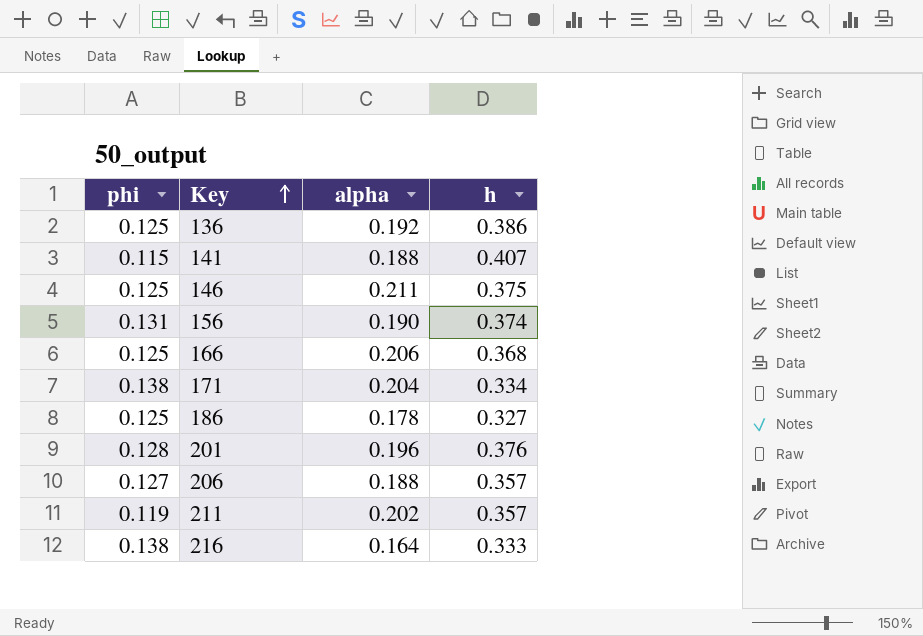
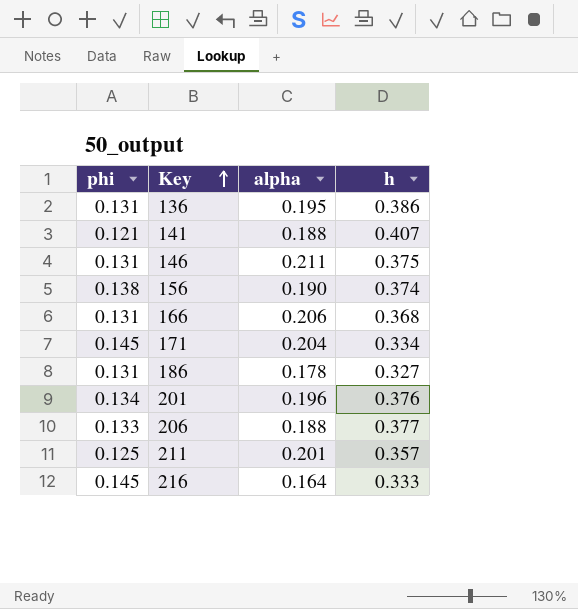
136 | phi: 0.125 -> 0.131
136 | alpha: 0.192 -> 0.195
141 | phi: 0.115 -> 0.121
146 | phi: 0.125 -> 0.131
156 | phi: 0.131 -> 0.138
166 | phi: 0.125 -> 0.131
171 | phi: 0.138 -> 0.145
186 | phi: 0.125 -> 0.131
201 | phi: 0.128 -> 0.134
206 | phi: 0.127 -> 0.133
206 | h: 0.357 -> 0.377
211 | phi: 0.119 -> 0.125
211 | alpha: 0.202 -> 0.201
216 | phi: 0.138 -> 0.145

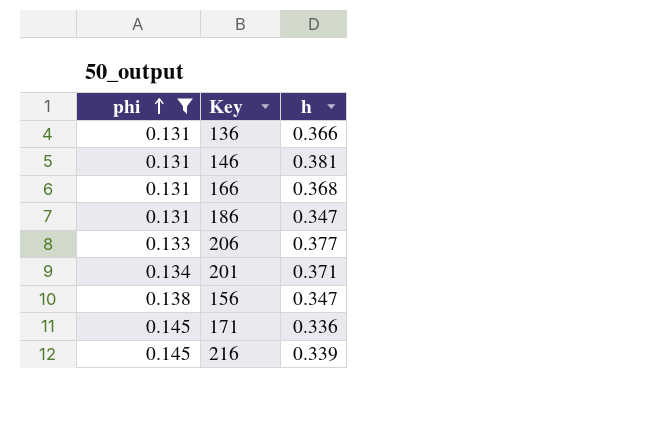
filter: none -> phi >= 0.131
row order: Key ascending -> phi ascending
column alpha | position: 3 -> none
136 | h: 0.386 -> 0.366
146 | h: 0.375 -> 0.381
186 | h: 0.327 -> 0.347
201 | h: 0.376 -> 0.371
156 | h: 0.374 -> 0.347
171 | h: 0.334 -> 0.336
216 | h: 0.333 -> 0.339

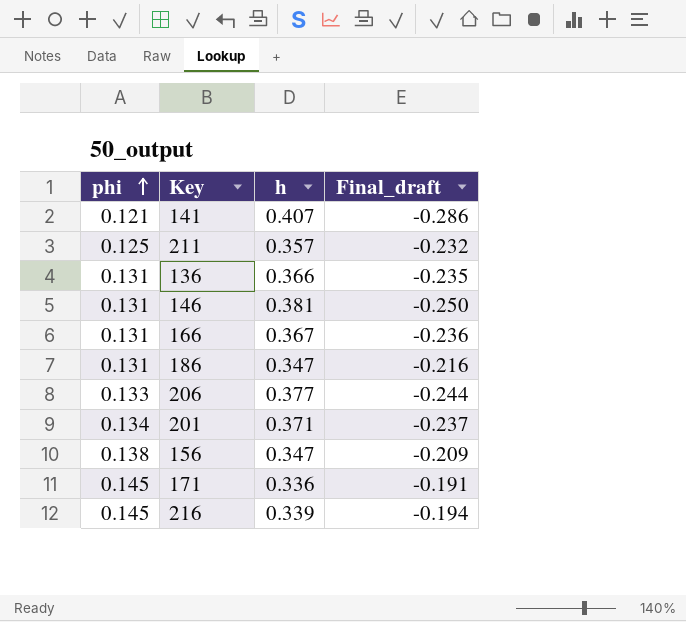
filter: phi >= 0.131 -> none
column Final_draft | formula: none -> [phi] - [h]
166 | h: 0.368 -> 0.367

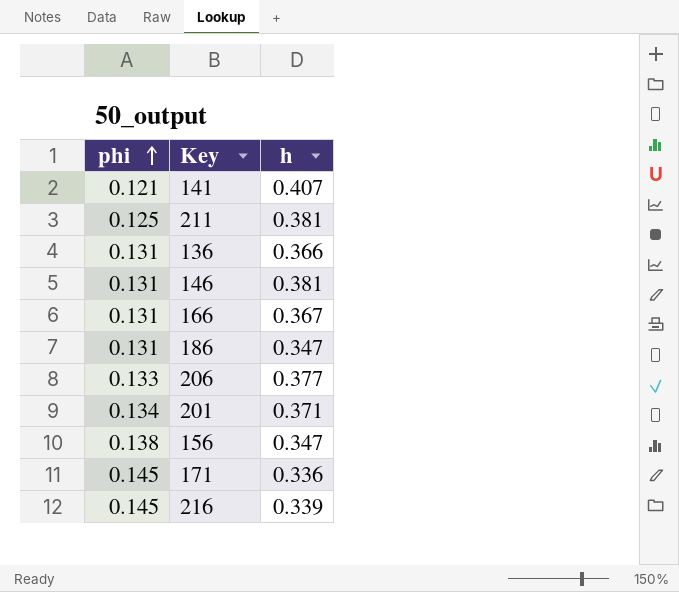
column Final_draft | formula: [phi] - [h] -> none
211 | h: 0.357 -> 0.381

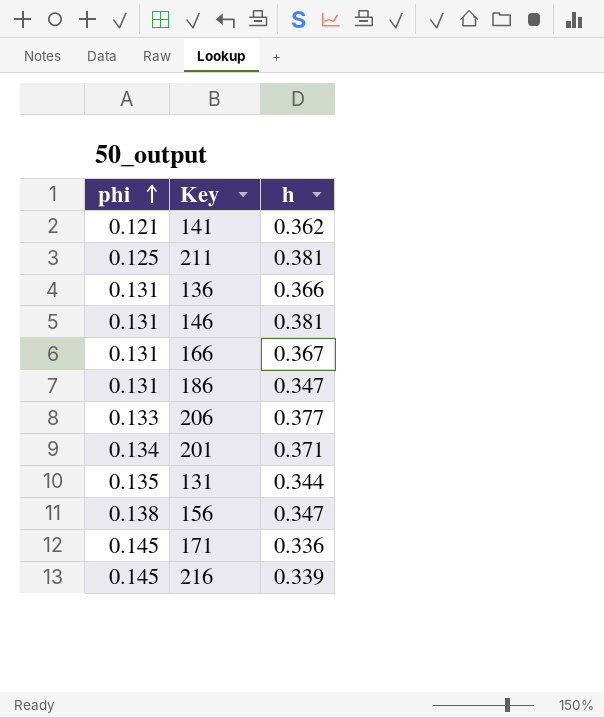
141 | h: 0.407 -> 0.362
row 131: none -> 0.135 | 0.344

